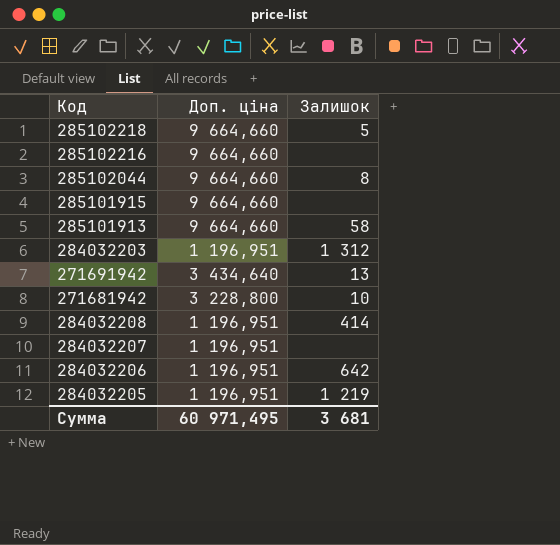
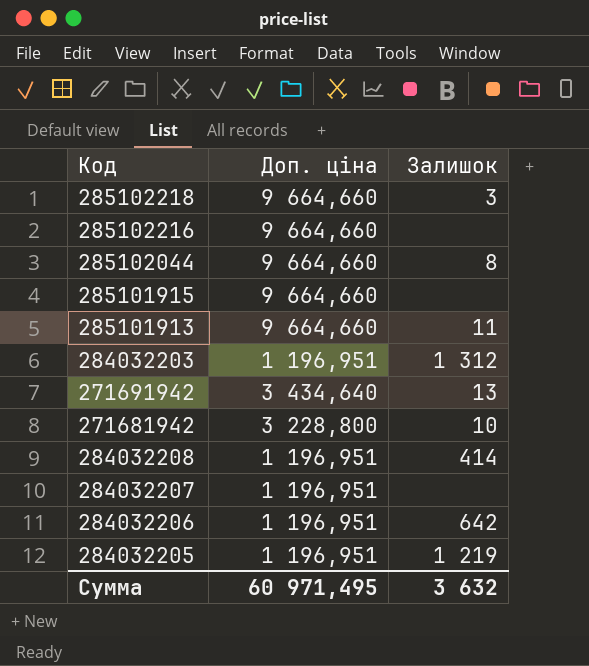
285102218 | Залишок: 5 -> 3
285101913 | Залишок: 58 -> 11
Сумма | Залишок: 3 681 -> 3 632

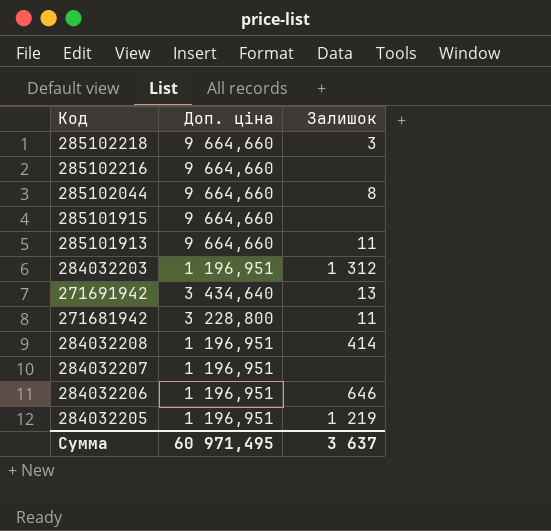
271681942 | Залишок: 10 -> 11
284032206 | Залишок: 642 -> 646
Сумма | Залишок: 3 632 -> 3 637

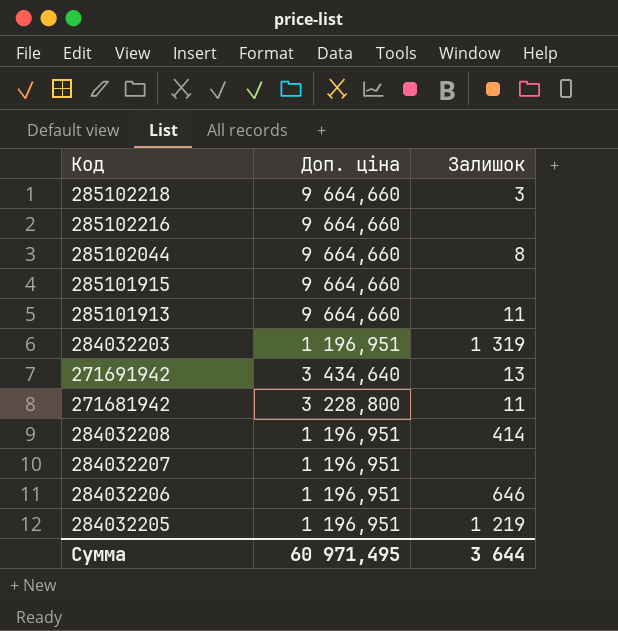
284032203 | Залишок: 1 312 -> 1 319
Сумма | Залишок: 3 637 -> 3 644

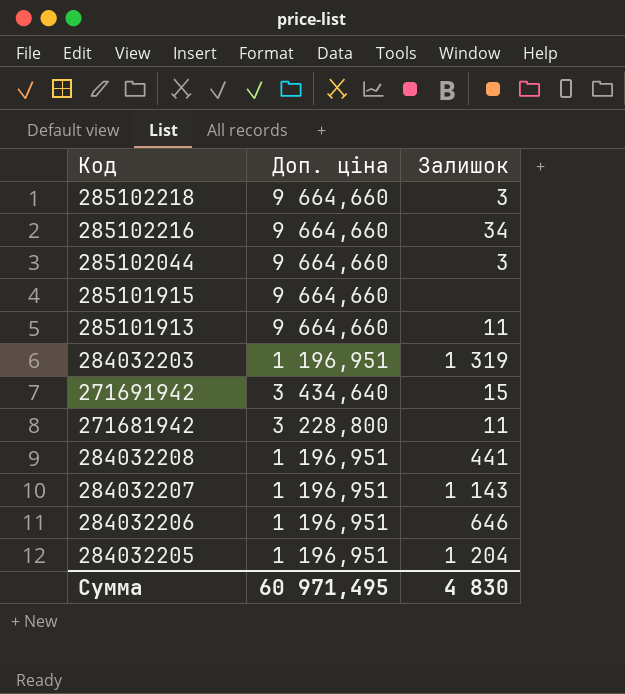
285102216 | Залишок: none -> 34
285102044 | Залишок: 8 -> 3
271691942 | Залишок: 13 -> 15
284032208 | Залишок: 414 -> 441
284032207 | Залишок: none -> 1 143
284032205 | Залишок: 1 219 -> 1 204
Сумма | Залишок: 3 644 -> 4 830

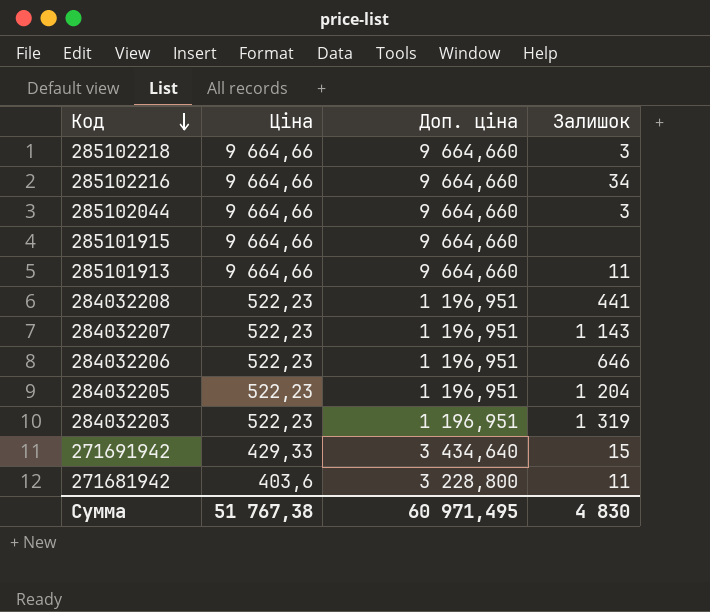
row order: none -> Код descending
column Ціна | position: none -> 2

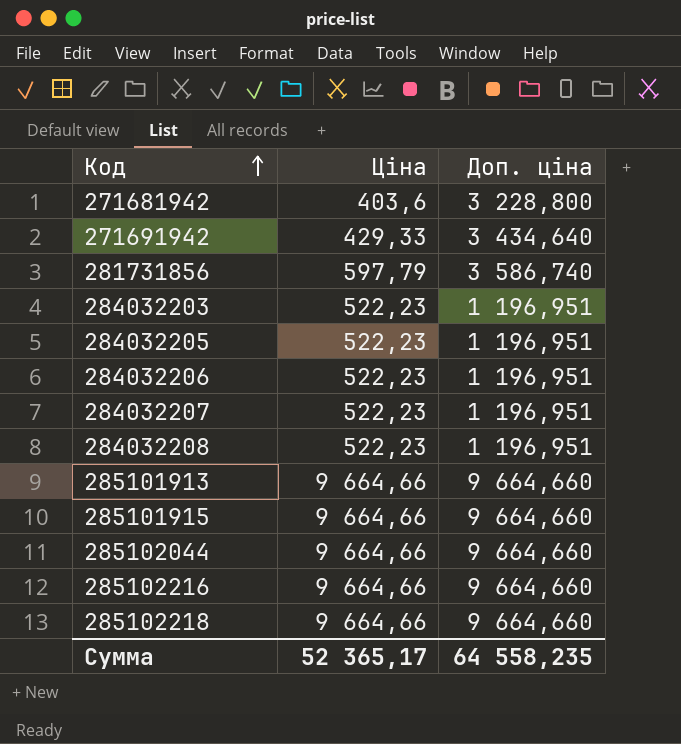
row order: Код descending -> Код ascending
column Залишок | position: 4 -> none
row 281731856: none -> 597,79 | 3 586,740
Сумма | Ціна: 51 767,38 -> 52 365,17
Сумма | Доп. ціна: 60 971,495 -> 64 558,235

